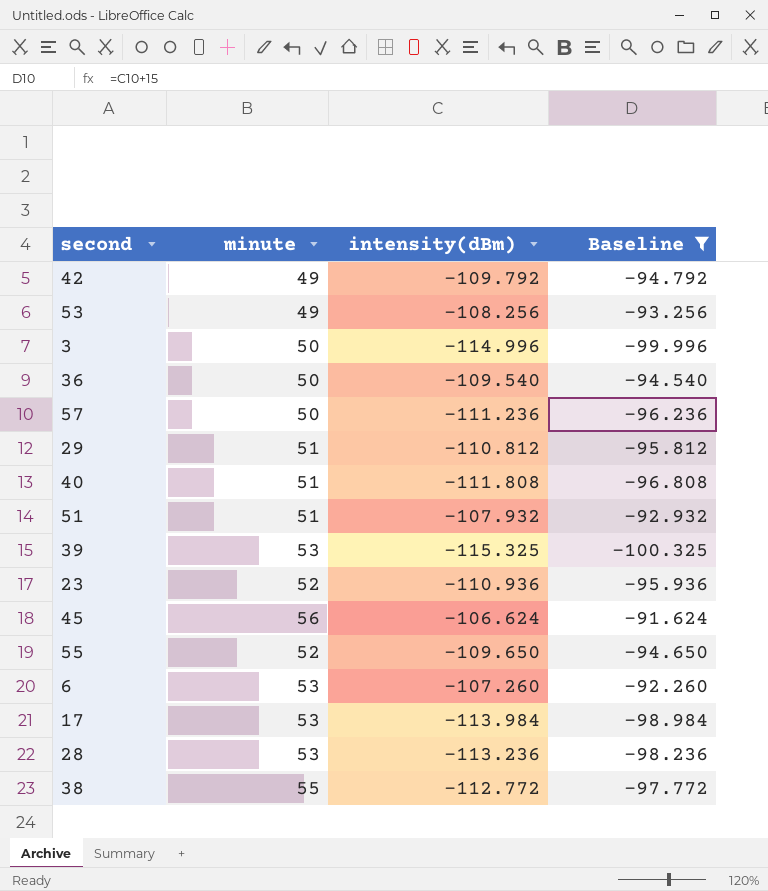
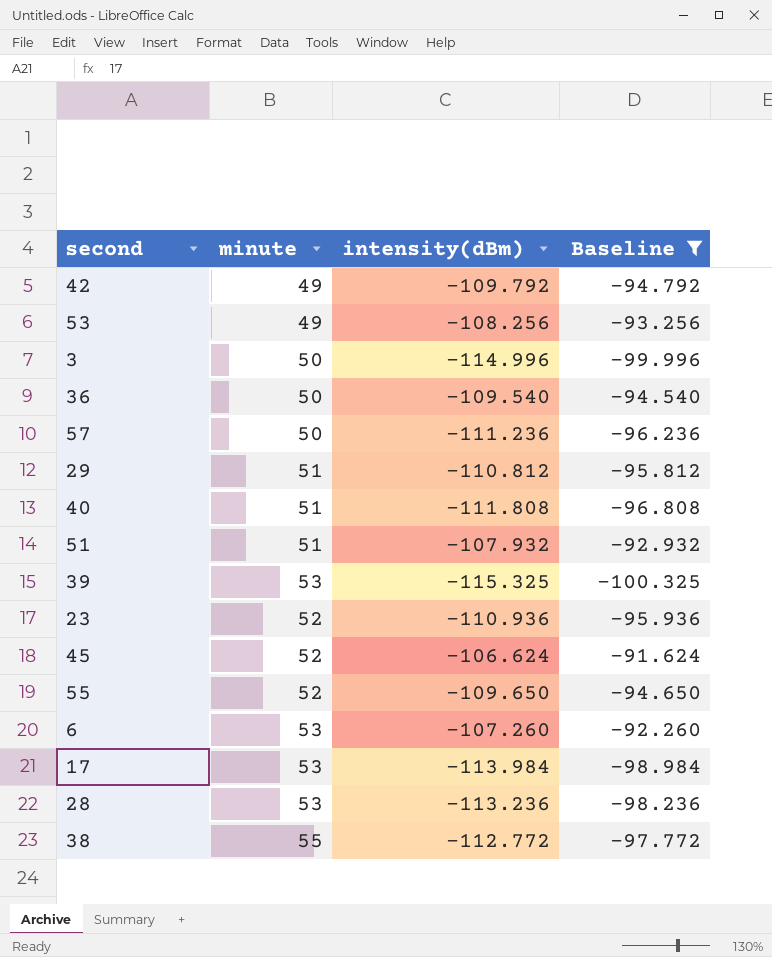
45 | minute: 56 -> 52

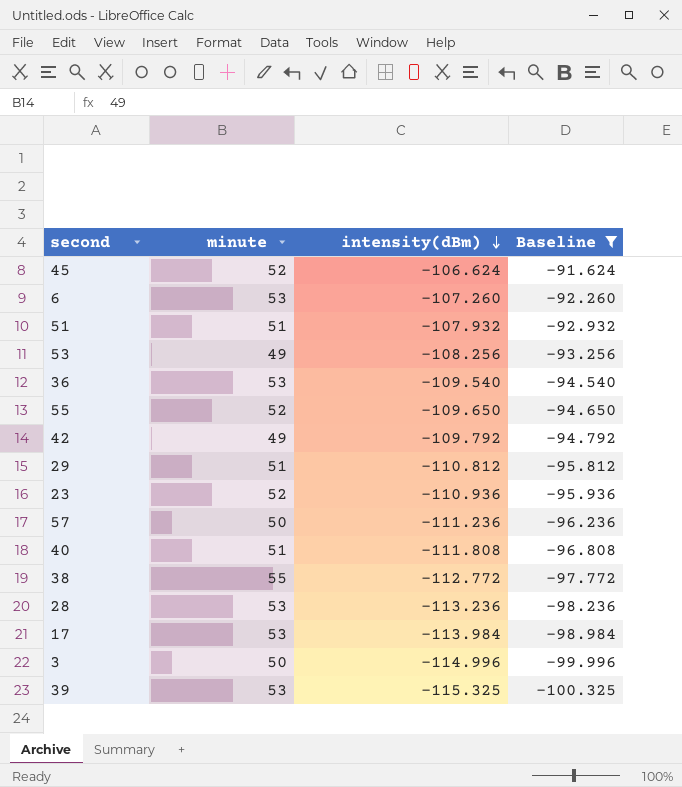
row order: none -> intensity(dBm) descending
36 | minute: 50 -> 53

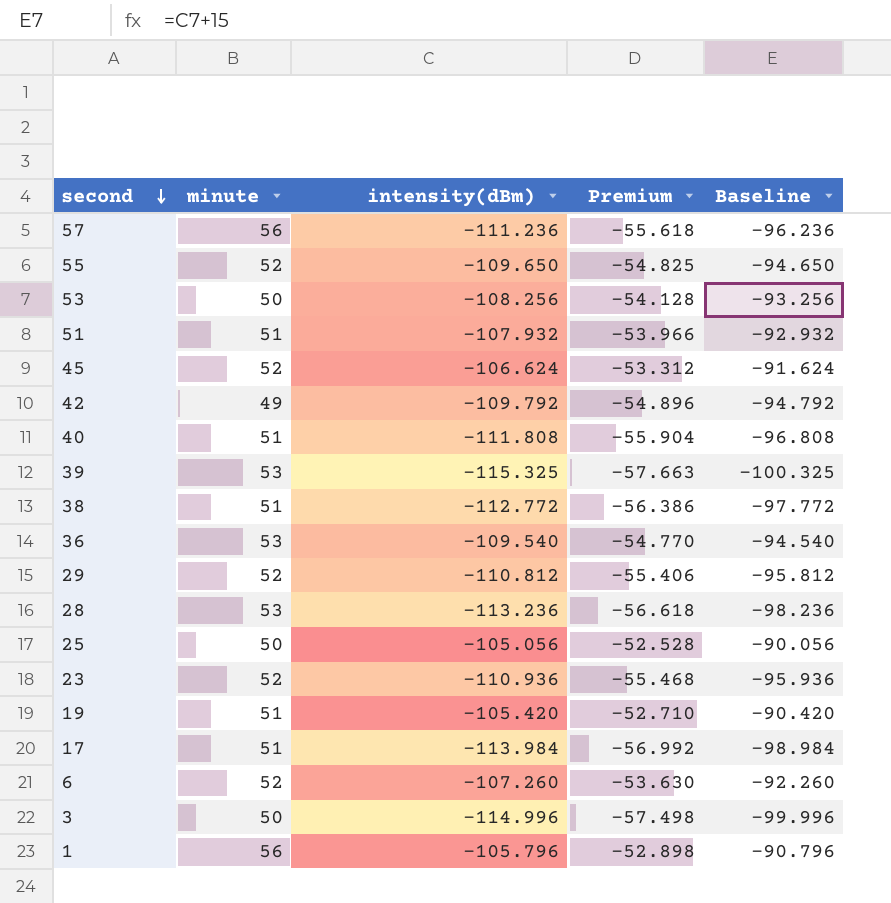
filter: Baseline <= -91.624 -> none
row order: intensity(dBm) descending -> second descending
column Premium | formula: none -> [intensity(dBm)] * 0.5
57 | minute: 50 -> 56
53 | minute: 49 -> 50
38 | minute: 55 -> 51
29 | minute: 51 -> 52
17 | minute: 53 -> 51
6 | minute: 53 -> 52

